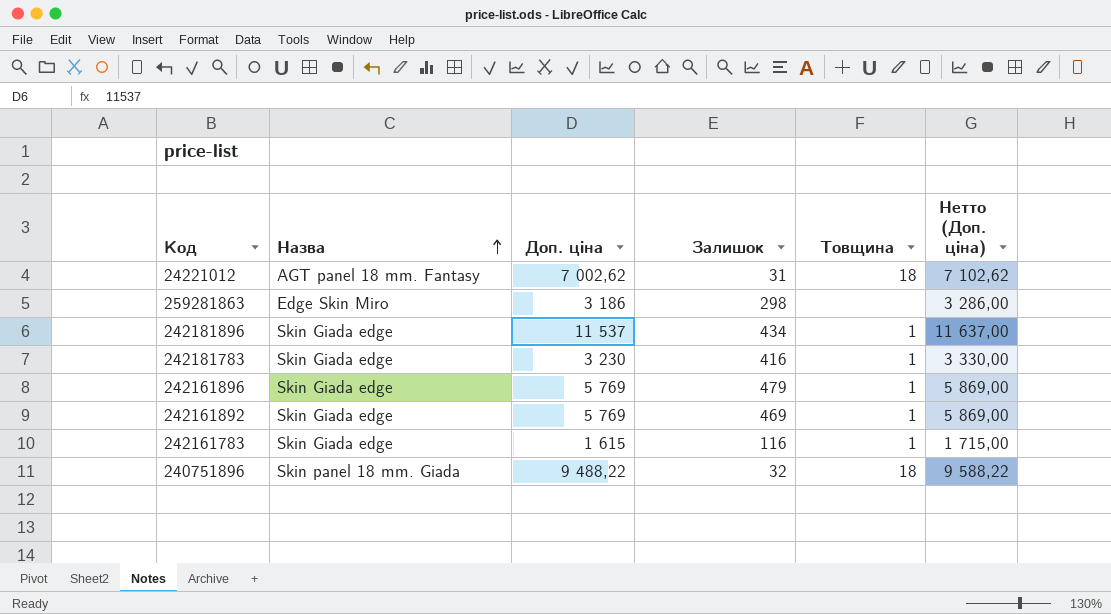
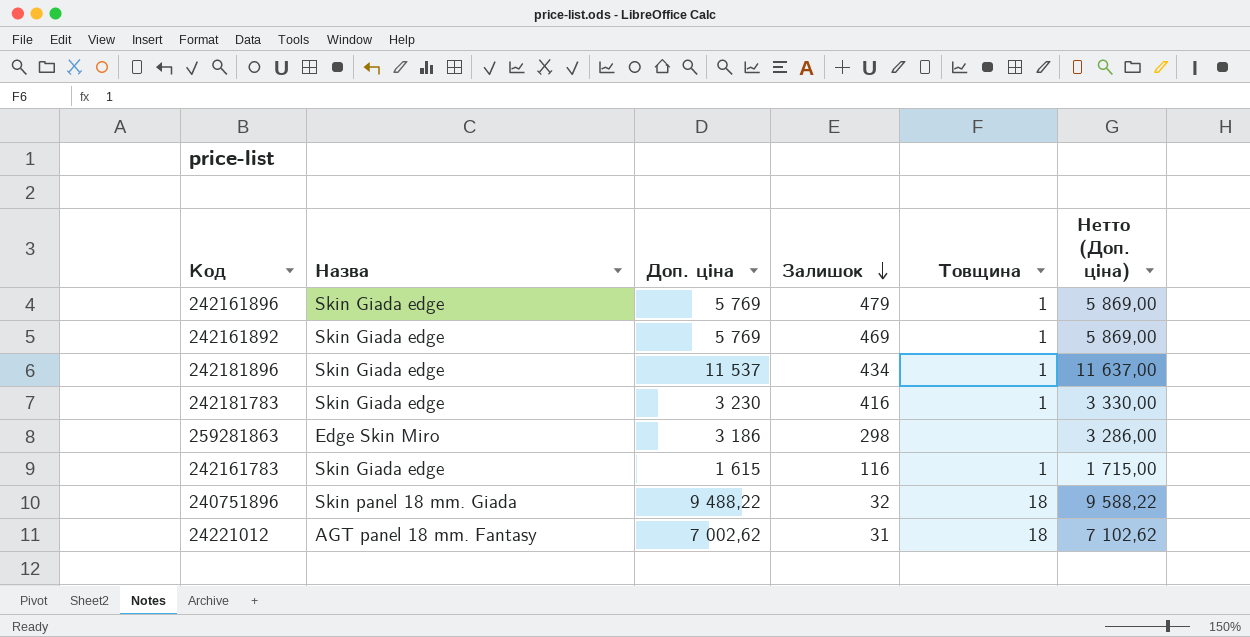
row order: Назва ascending -> Залишок descending

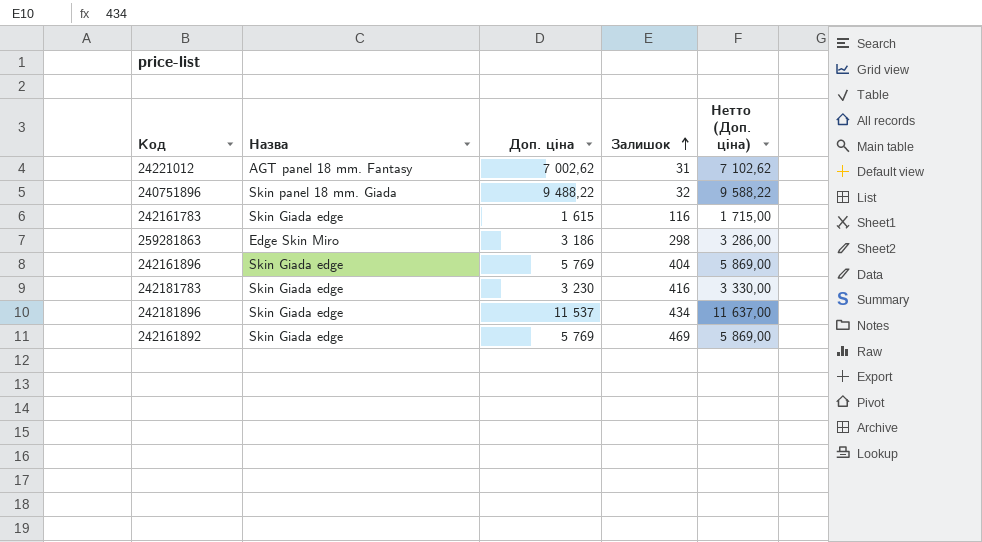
row order: Залишок descending -> Залишок ascending
column Товщина | position: 5 -> none
242161896 | Залишок: 479 -> 404

